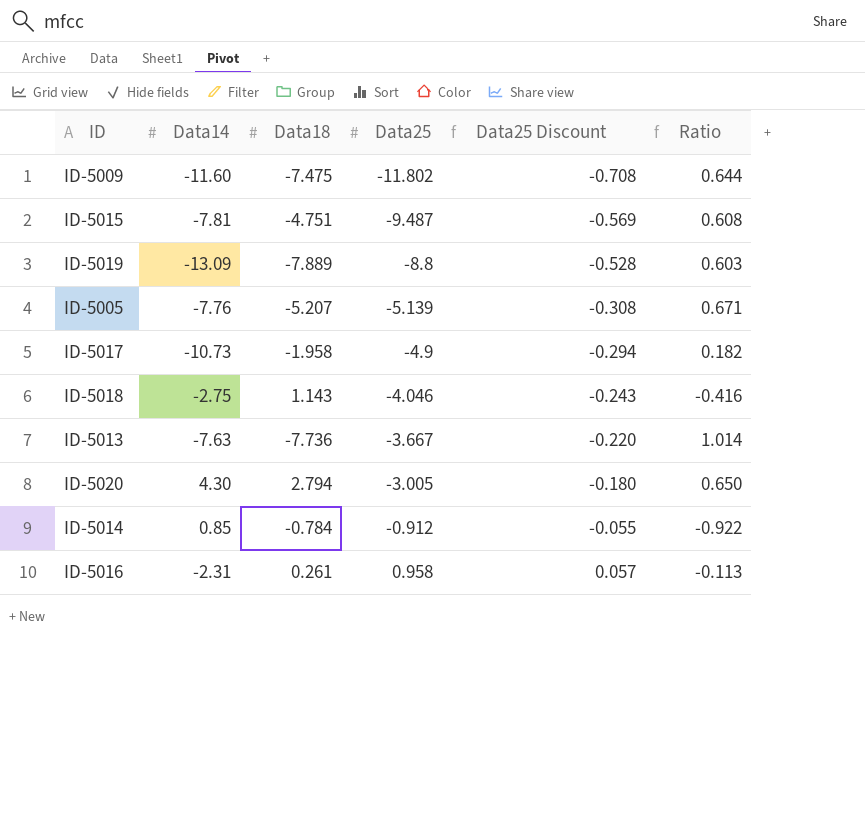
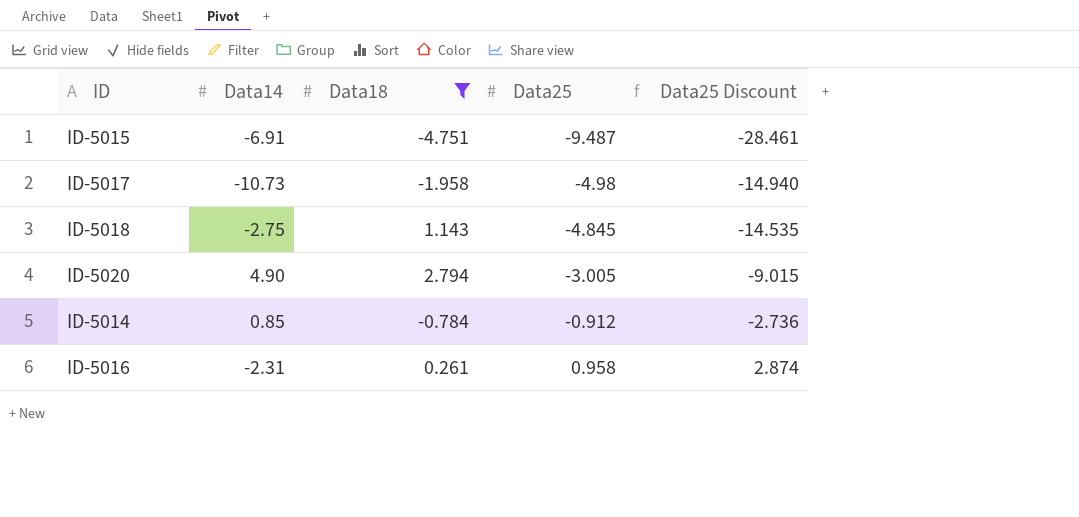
filter: none -> Data18 >= -4.751
column Ratio | formula: [Data18] / [Data14] -> none
column Data25 Discount | formula: [Data25] * 0.06 -> [Data25] * 3
ID-5015 | Data14: -7.81 -> -6.91
ID-5017 | Data25: -4.9 -> -4.98
ID-5018 | Data25: -4.046 -> -4.845
ID-5020 | Data14: 4.30 -> 4.90

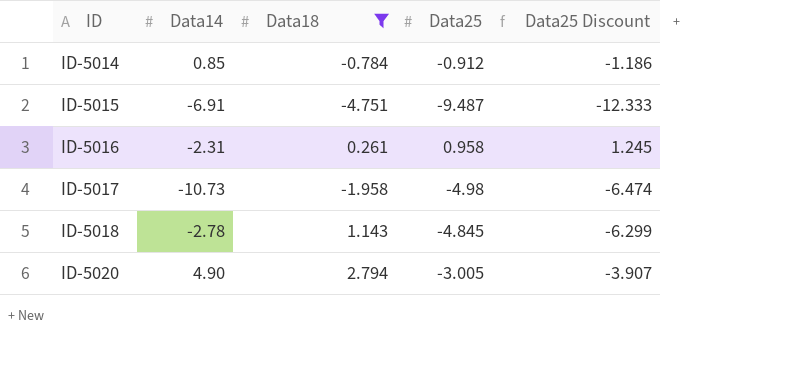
row order: Data25 ascending -> ID ascending
column Data25 Discount | formula: [Data25] * 3 -> [Data25] * 1.3
ID-5018 | Data14: -2.75 -> -2.78

